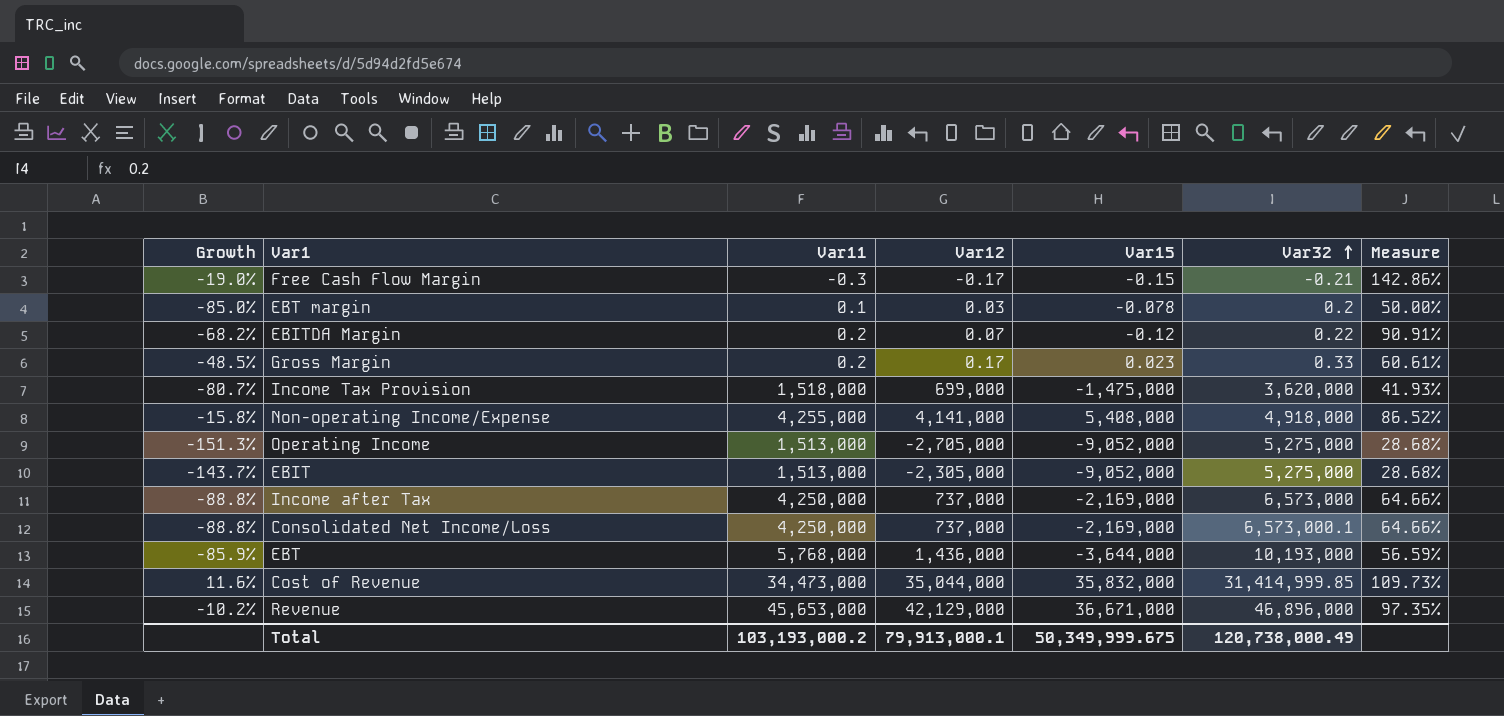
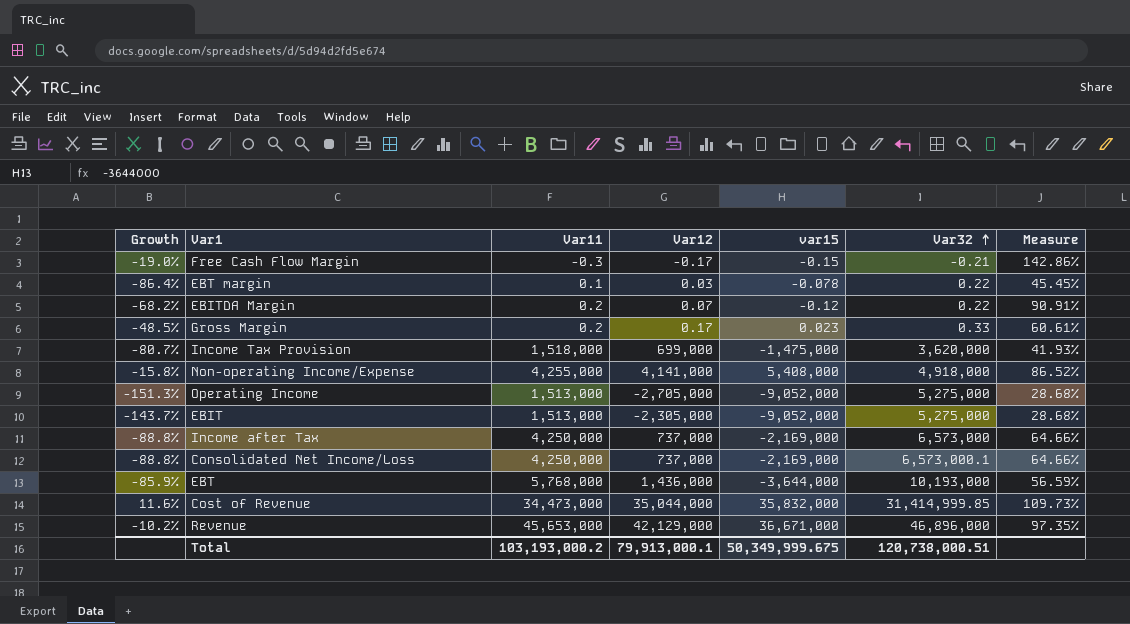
column name: Var15 -> var15
EBT margin | Growth: -85.0% -> -86.4%
EBT margin | Var32: 0.2 -> 0.22
EBT margin | Measure: 50.00% -> 45.45%
Total | Var32: 120,738,000.49 -> 120,738,000.51

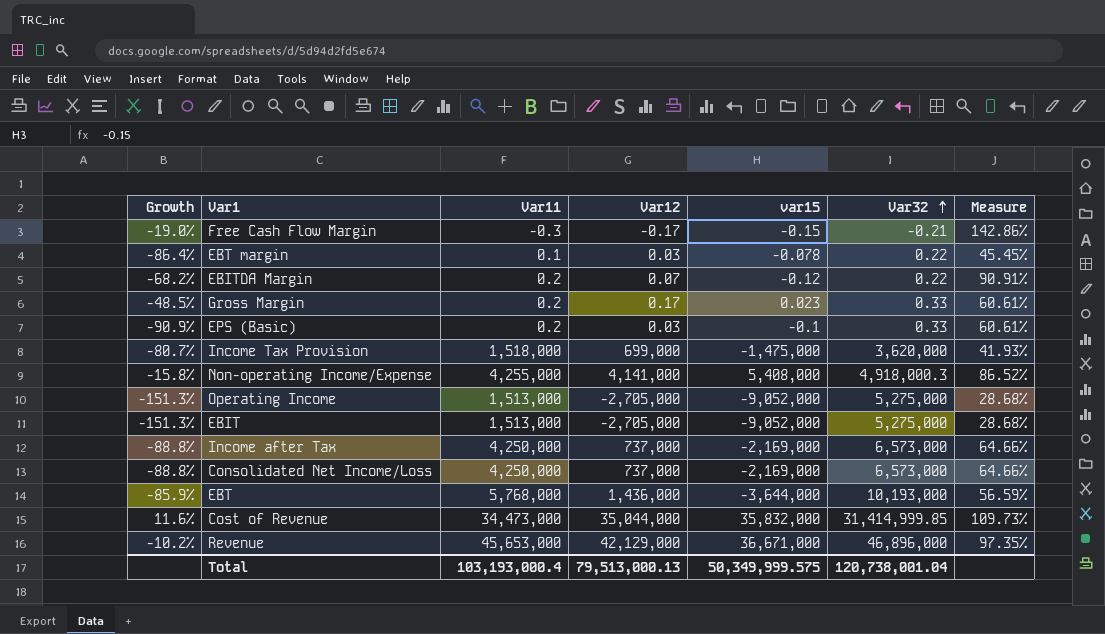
row EPS (Basic): none -> -90.9% | 0.2 | 0.03 | -0.1 | 0.33 | 60.61%
Non-operating Income/Expense | Var32: 4,918,000 -> 4,918,000.3
EBIT | Growth: -143.7% -> -151.3%
EBIT | Var12: -2,305,000 -> -2,705,000
Consolidated Net Income/Loss | Var32: 6,573,000.1 -> 6,573,000
Total | Var11: 103,193,000.2 -> 103,193,000.4
Total | Var12: 79,913,000.1 -> 79,513,000.13
Total | var15: 50,349,999.675 -> 50,349,999.575
Total | Var32: 120,738,000.51 -> 120,738,001.04

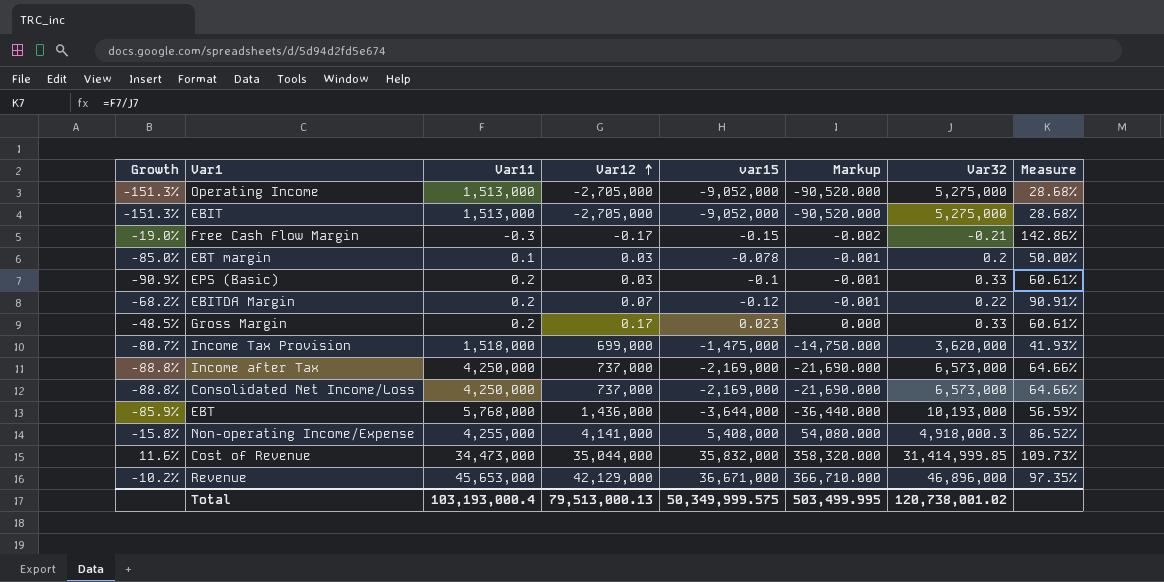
row order: Var32 ascending -> Var12 ascending
column Markup | formula: none -> [var15] * 0.01
EBT margin | Growth: -86.4% -> -85.0%
EBT margin | Var32: 0.22 -> 0.2
EBT margin | Measure: 45.45% -> 50.00%
Total | Var32: 120,738,001.04 -> 120,738,001.02

